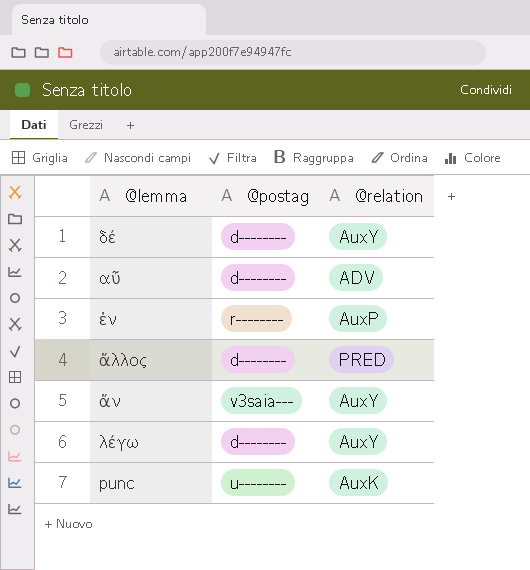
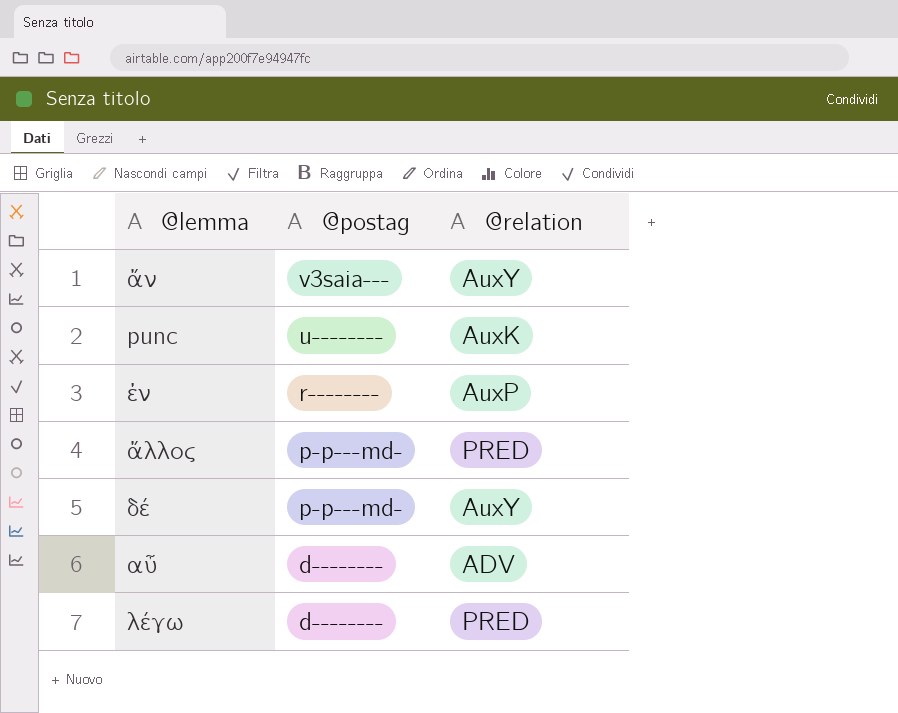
row order: none -> @postag descending
ἄλλος | @postag: d-------- -> p-p---md-
δέ | @postag: d-------- -> p-p---md-
λέγω | @relation: AuxY -> PRED

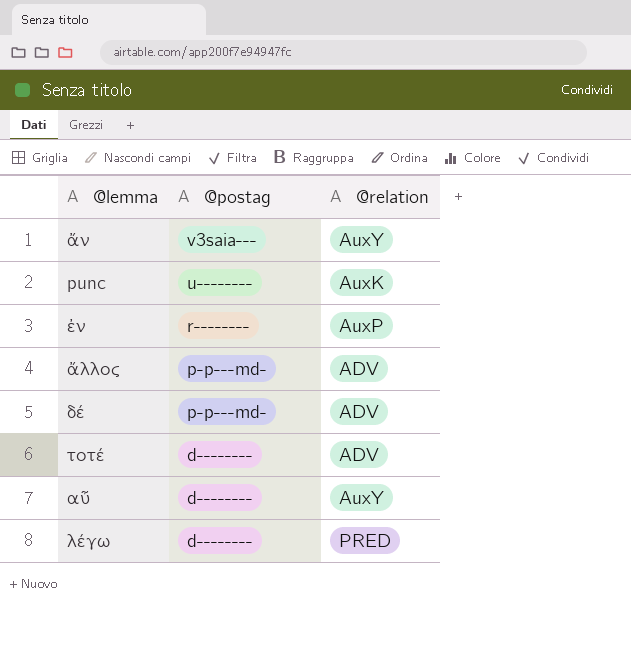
ἄλλος | @relation: PRED -> ADV
δέ | @relation: AuxY -> ADV
row τοτέ: none -> d-------- | ADV
αὖ | @relation: ADV -> AuxY

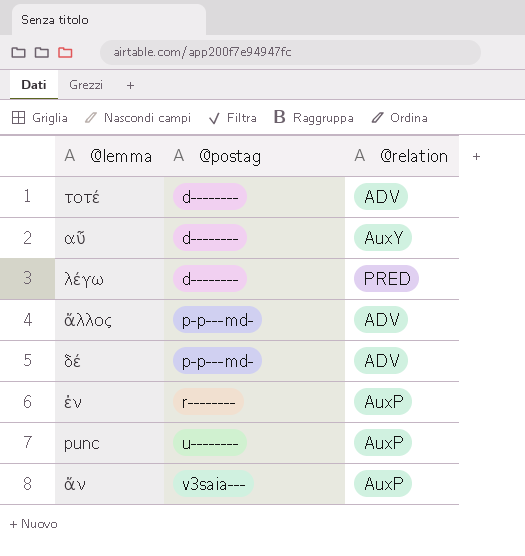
row order: @postag descending -> @postag ascending
punc | @relation: AuxK -> AuxP
ἄν | @relation: AuxY -> AuxP

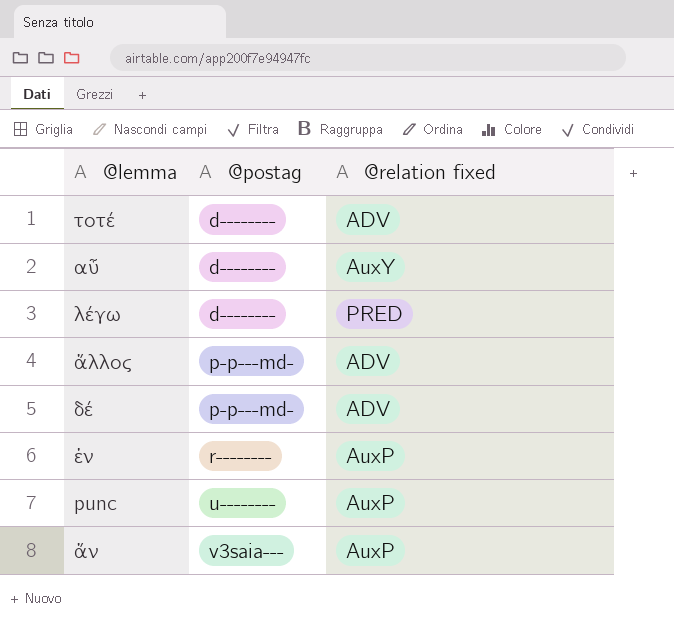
column name: @relation -> @relation fixed

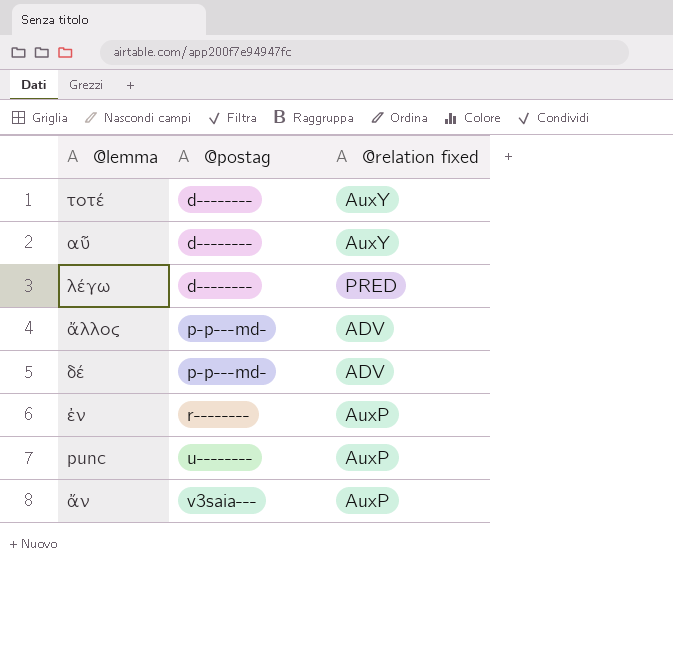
τοτέ | @relation fixed: ADV -> AuxY

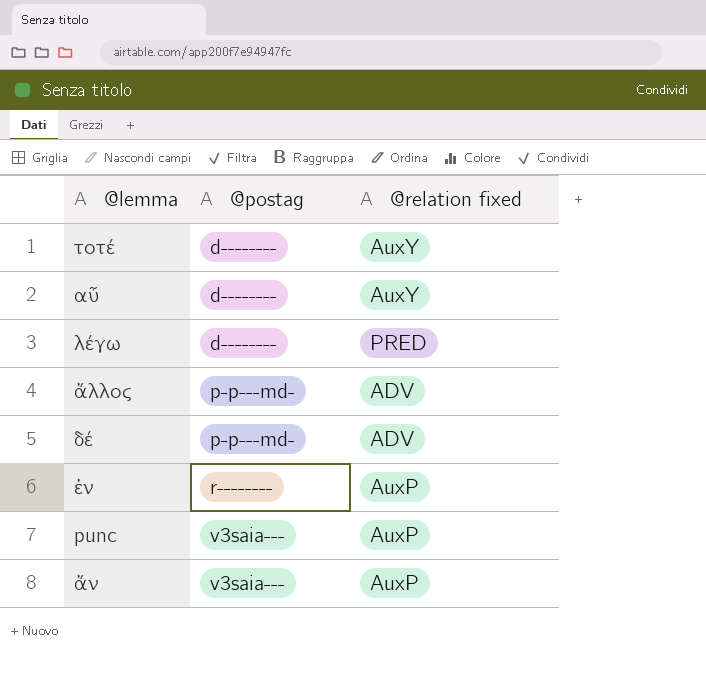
punc | @postag: u-------- -> v3saia---

